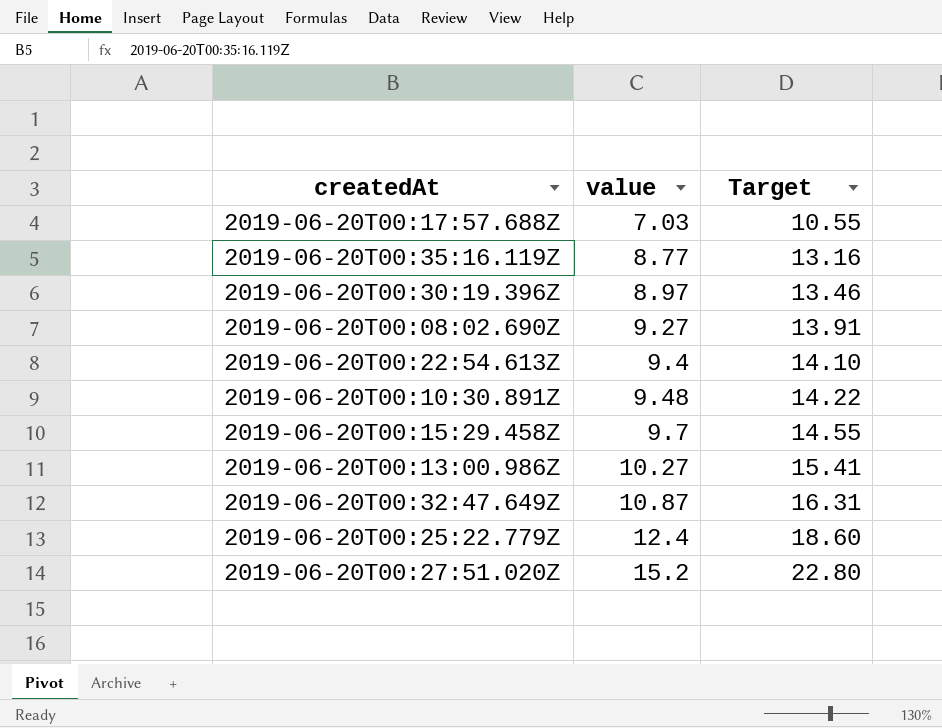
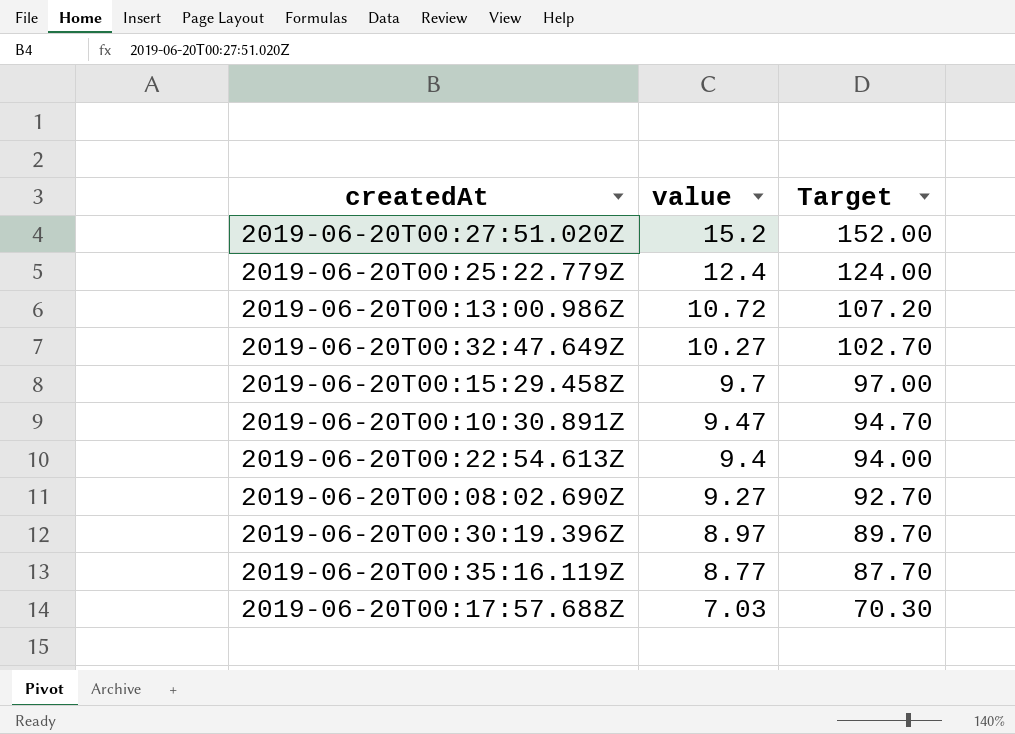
row order: value ascending -> value descending
column Target | formula: [value] * 1.5 -> [value] * 10
2019-06-20T00:13:00.986Z | value: 10.27 -> 10.72
2019-06-20T00:32:47.649Z | value: 10.87 -> 10.27
2019-06-20T00:10:30.891Z | value: 9.48 -> 9.47

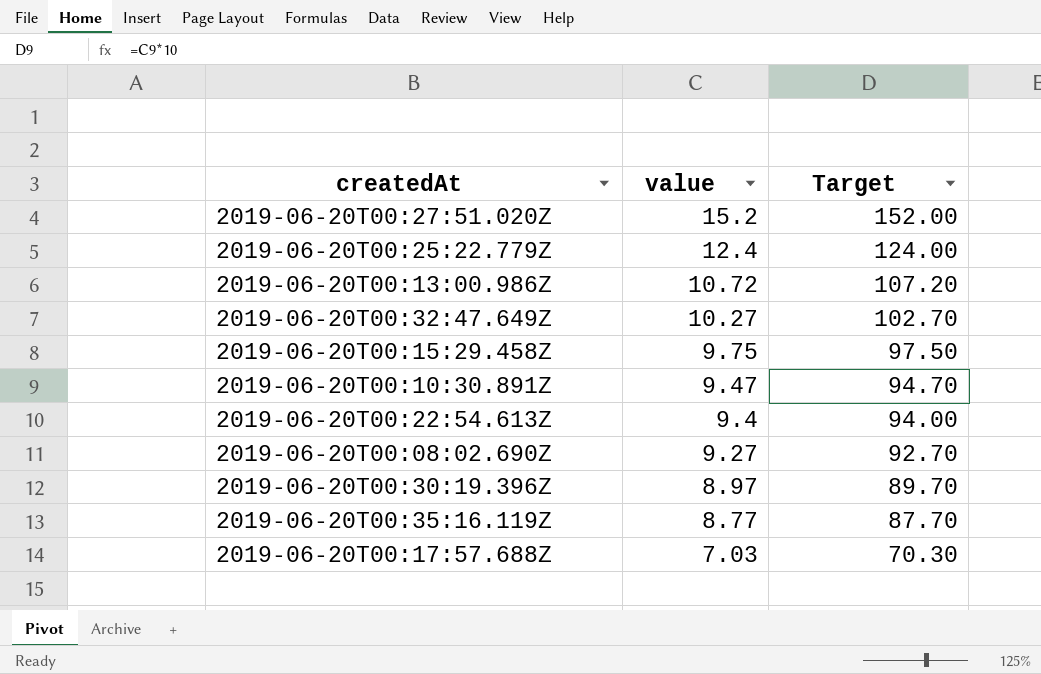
2019-06-20T00:15:29.458Z | value: 9.7 -> 9.75
2019-06-20T00:15:29.458Z | Target: 97.00 -> 97.50

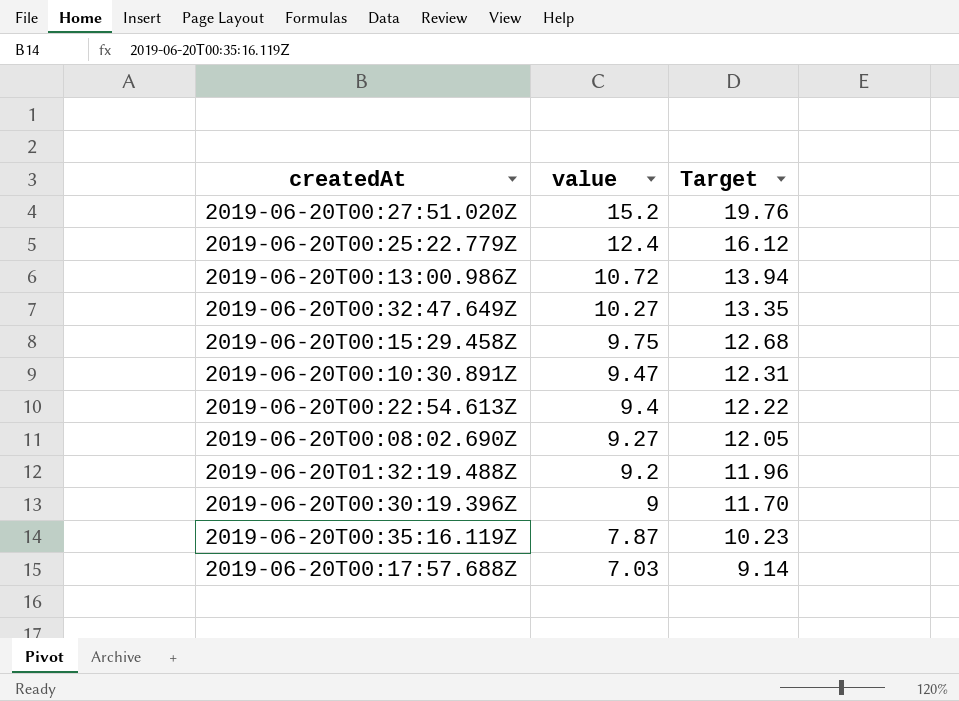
column Target | formula: [value] * 10 -> [value] * 1.3
row 2019-06-20T01:32:19.488Z: none -> 9.2 | 11.96
2019-06-20T00:30:19.396Z | value: 8.97 -> 9
2019-06-20T00:35:16.119Z | value: 8.77 -> 7.87

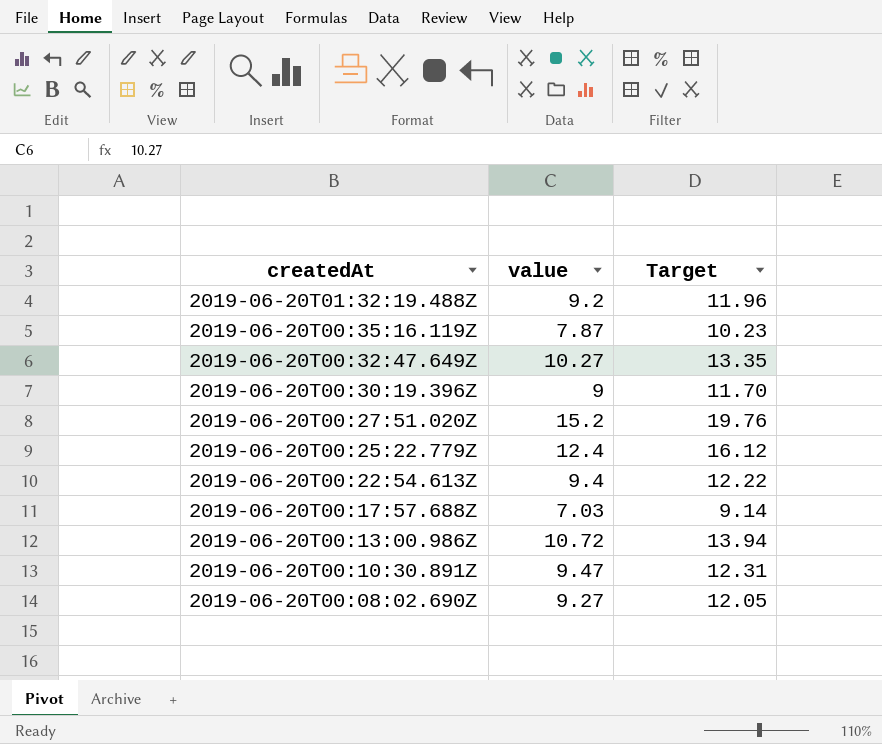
row order: value descending -> createdAt descending
row 2019-06-20T00:15:29.458Z: 9.75 | 12.68 -> none

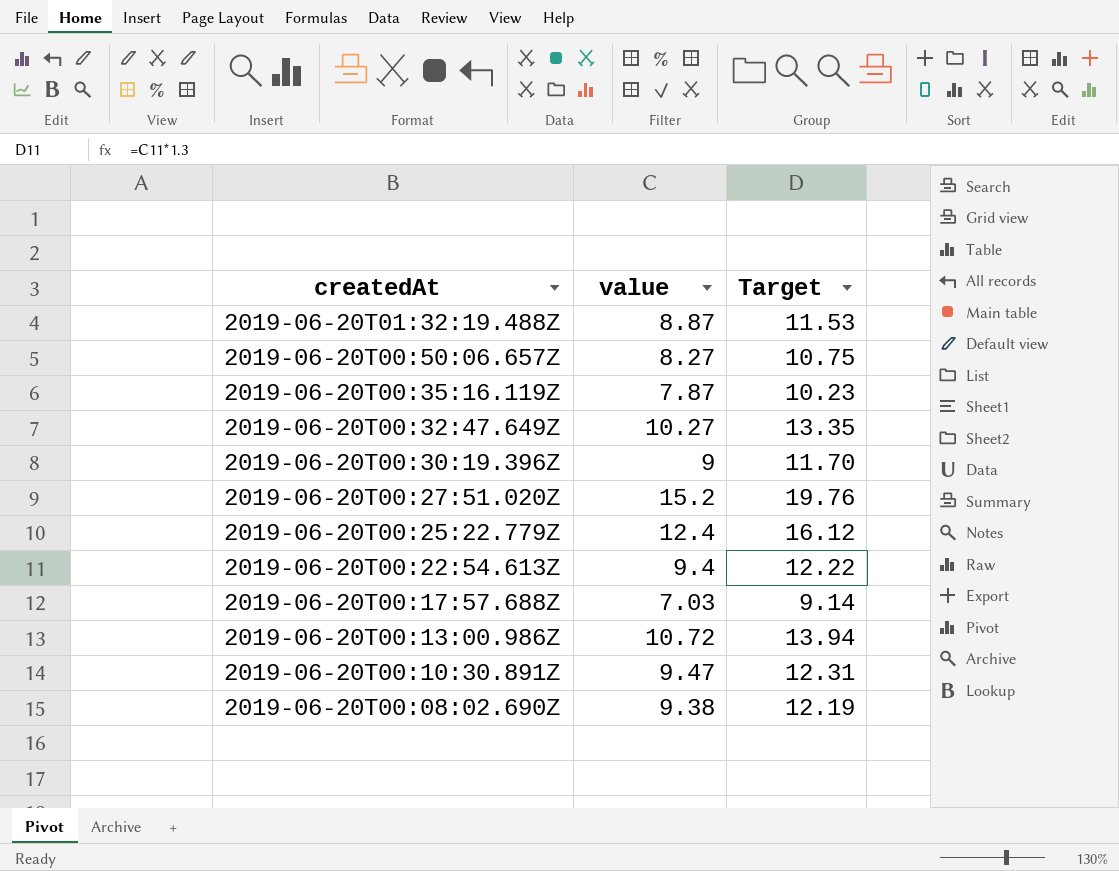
2019-06-20T01:32:19.488Z | value: 9.2 -> 8.87
2019-06-20T01:32:19.488Z | Target: 11.96 -> 11.53
row 2019-06-20T00:50:06.657Z: none -> 8.27 | 10.75
2019-06-20T00:08:02.690Z | value: 9.27 -> 9.38
2019-06-20T00:08:02.690Z | Target: 12.05 -> 12.19

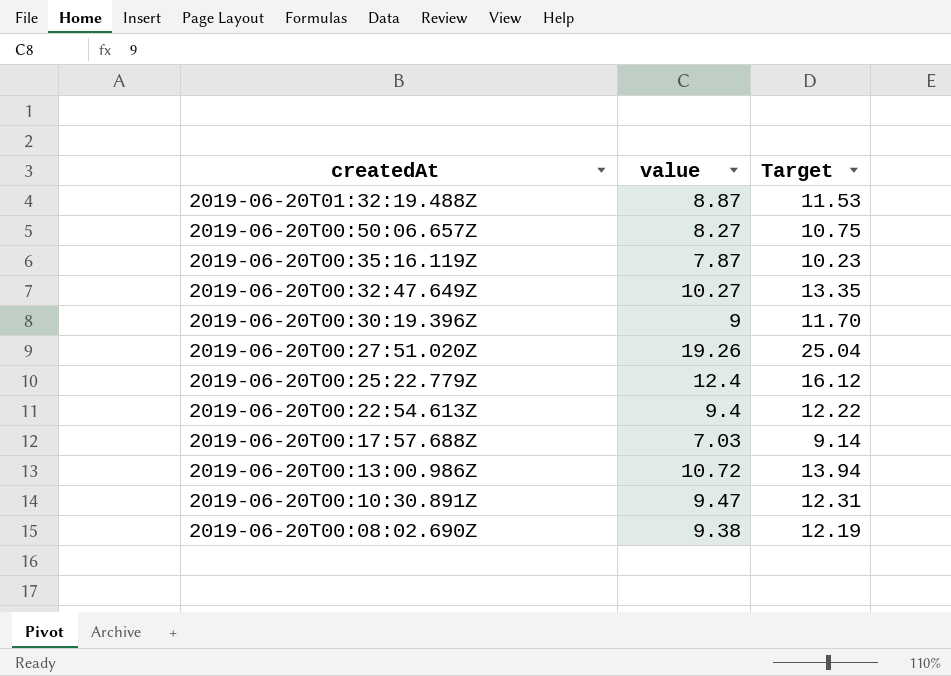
2019-06-20T00:27:51.020Z | value: 15.2 -> 19.26
2019-06-20T00:27:51.020Z | Target: 19.76 -> 25.04

